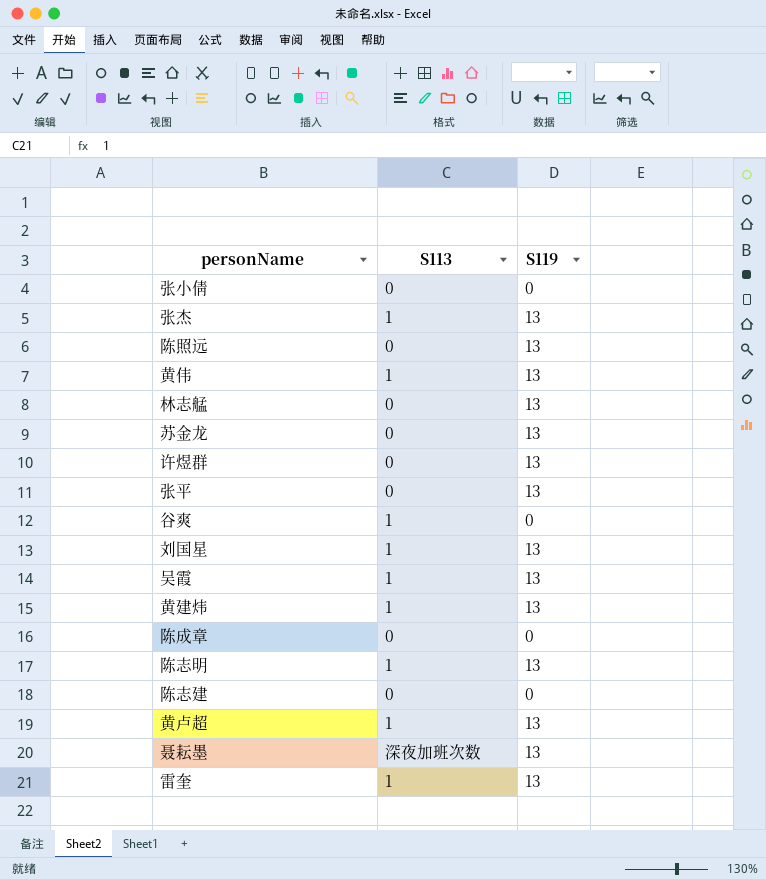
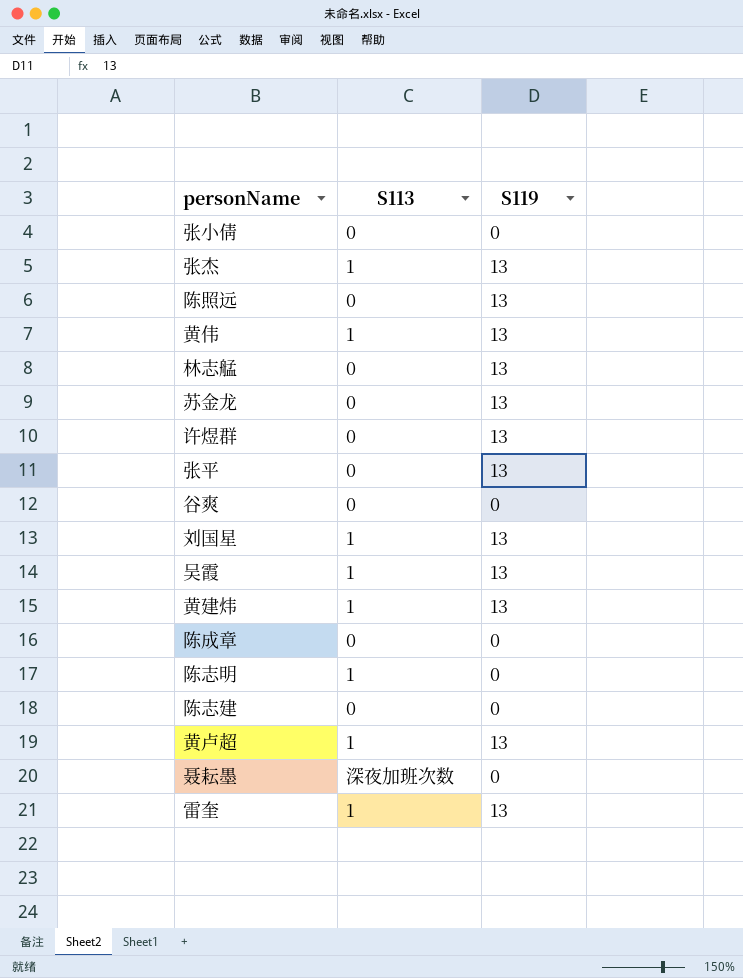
谷爽 | S113: 1 -> 0
陈志明 | S119: 13 -> 0
聂耘墨 | S119: 13 -> 0

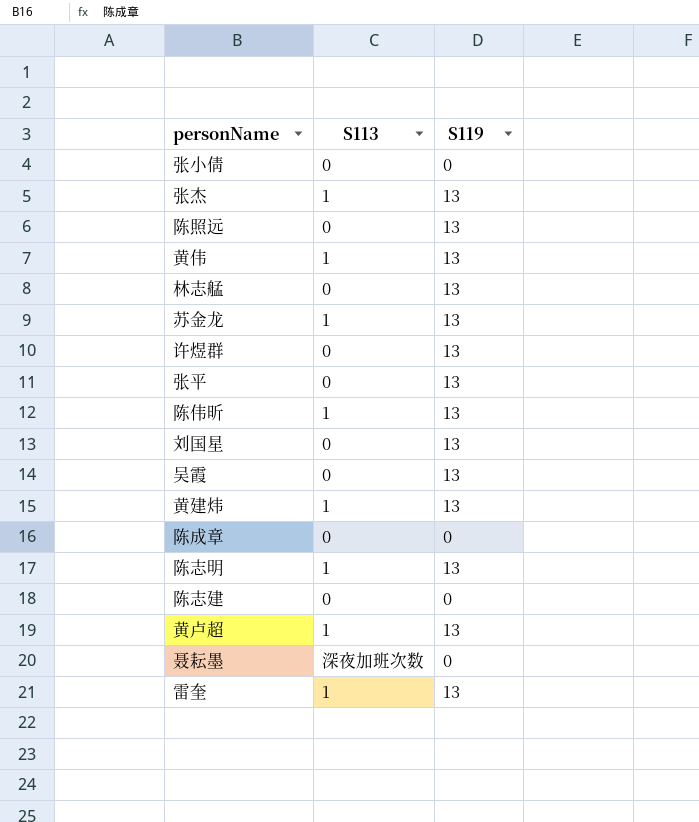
row 谷爽: 0 | 0 -> none
苏金龙 | S113: 0 -> 1
row 陈伟昕: none -> 1 | 13
刘国星 | S113: 1 -> 0
吴霞 | S113: 1 -> 0
陈志明 | S119: 0 -> 13

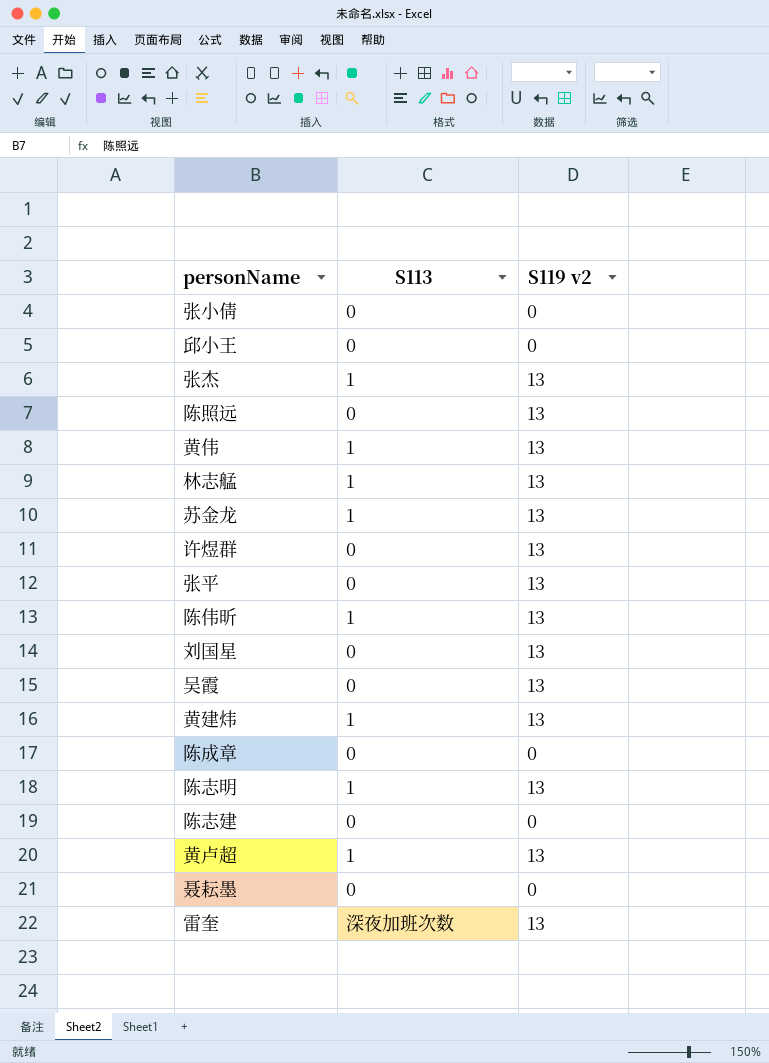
column name: S119 -> S119 v2
row 邱小王: none -> 0 | 0
林志艋 | S113: 0 -> 1
聂耘墨 | S113: 深夜加班次数 -> 0
雷奎 | S113: 1 -> 深夜加班次数

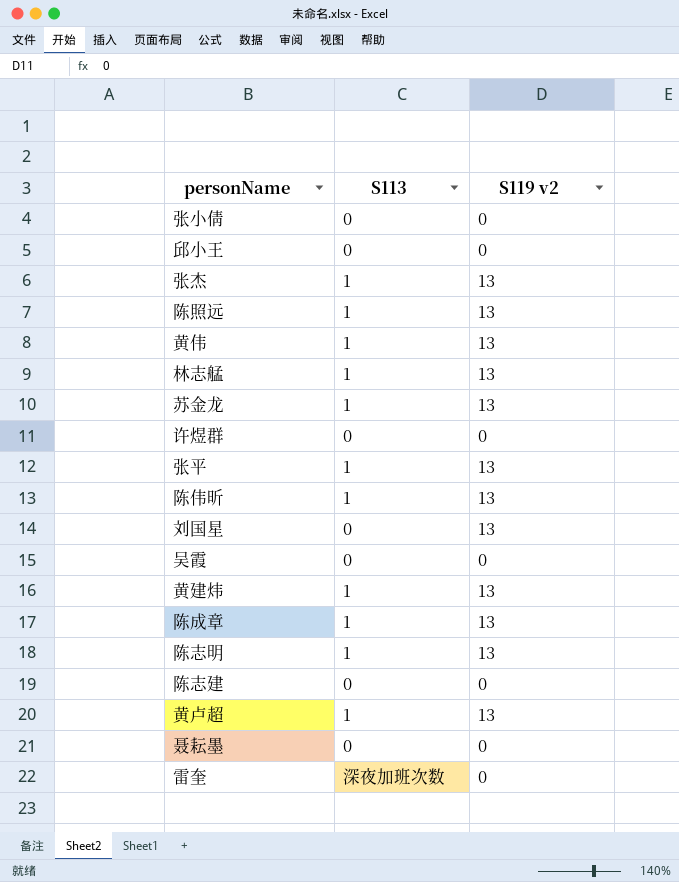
陈照远 | S113: 0 -> 1
许煜群 | S119 v2: 13 -> 0
张平 | S113: 0 -> 1
吴霞 | S119 v2: 13 -> 0
陈成章 | S113: 0 -> 1
陈成章 | S119 v2: 0 -> 13
雷奎 | S119 v2: 13 -> 0

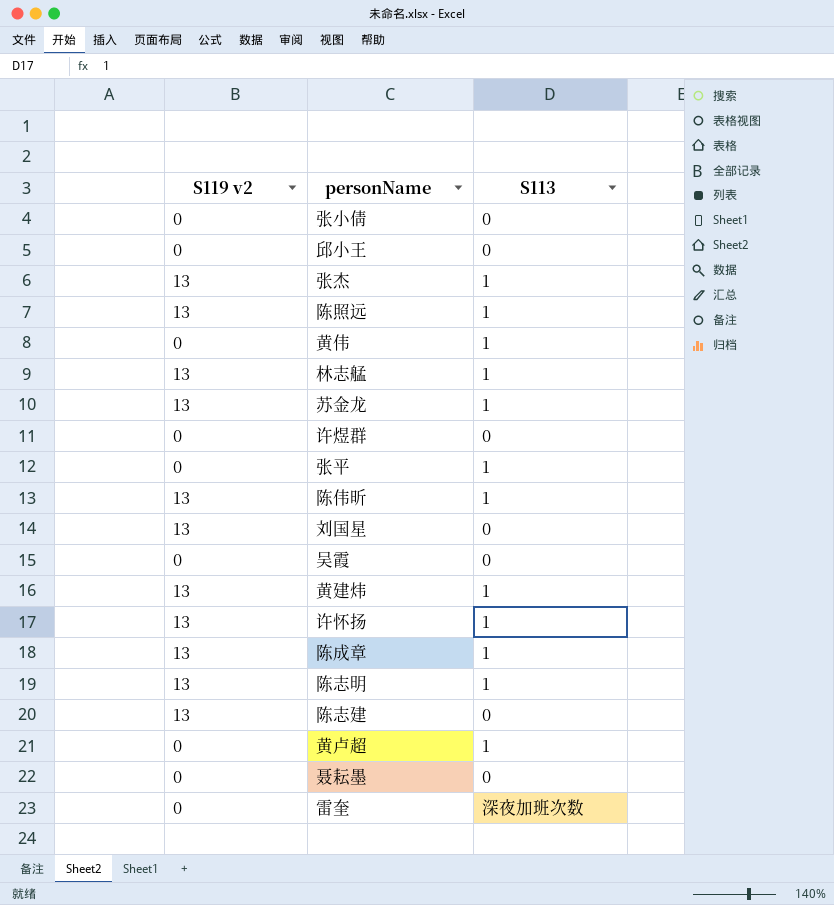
column S119 v2 | position: 3 -> 1
黄伟 | S119 v2: 13 -> 0
张平 | S119 v2: 13 -> 0
row 许怀扬: none -> 13 | 1
陈志建 | S119 v2: 0 -> 13
黄卢超 | S119 v2: 13 -> 0

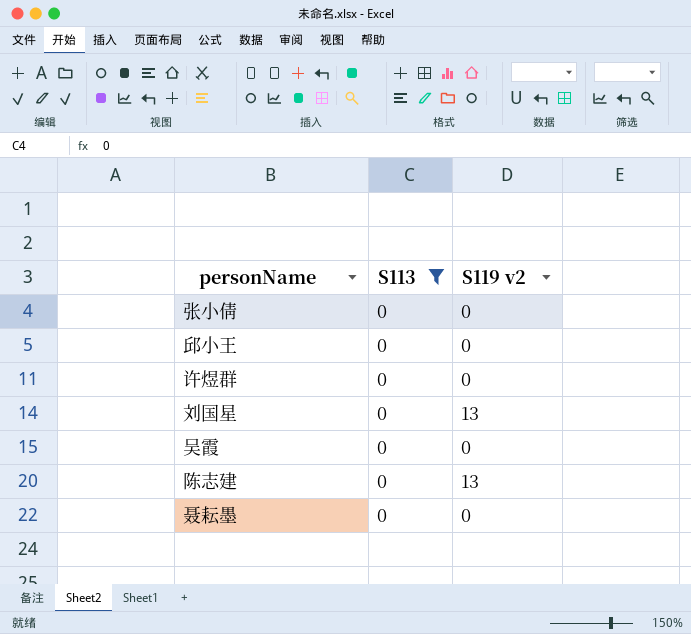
filter: none -> S113 = 0
column S119 v2 | position: 1 -> 3

